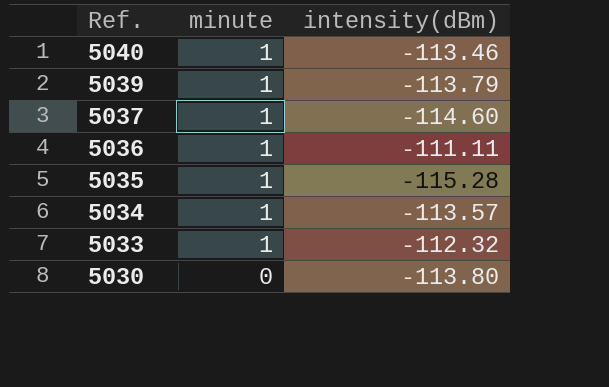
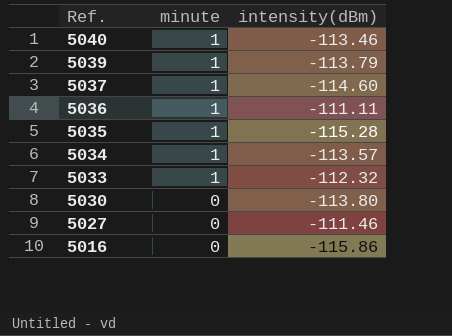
row 5027: none -> 0 | -111.46
row 5016: none -> 0 | -115.86

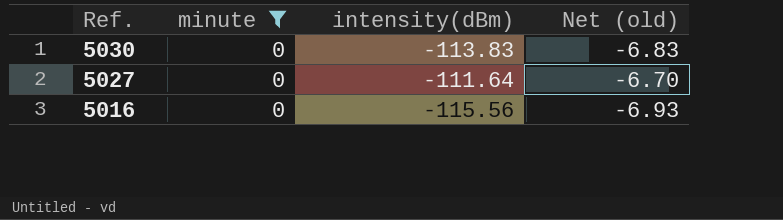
filter: none -> minute = 0
column Net (old) | formula: none -> [intensity(dBm)] * 0.06
5030 | intensity(dBm): -113.80 -> -113.83
5027 | intensity(dBm): -111.46 -> -111.64
5016 | intensity(dBm): -115.86 -> -115.56

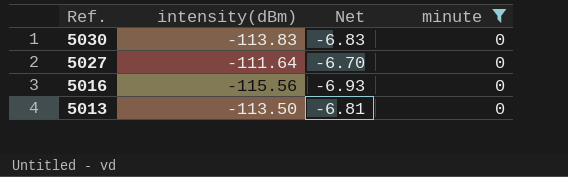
column name: Net (old) -> Net
column minute | position: 2 -> 4
row 5013: none -> -113.50 | -6.81 | 0

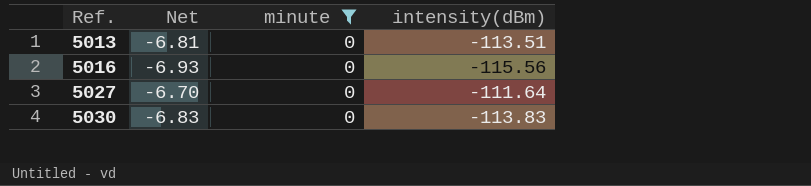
row order: Ref. descending -> Ref. ascending
column intensity(dBm) | position: 2 -> 4
5013 | intensity(dBm): -113.50 -> -113.51

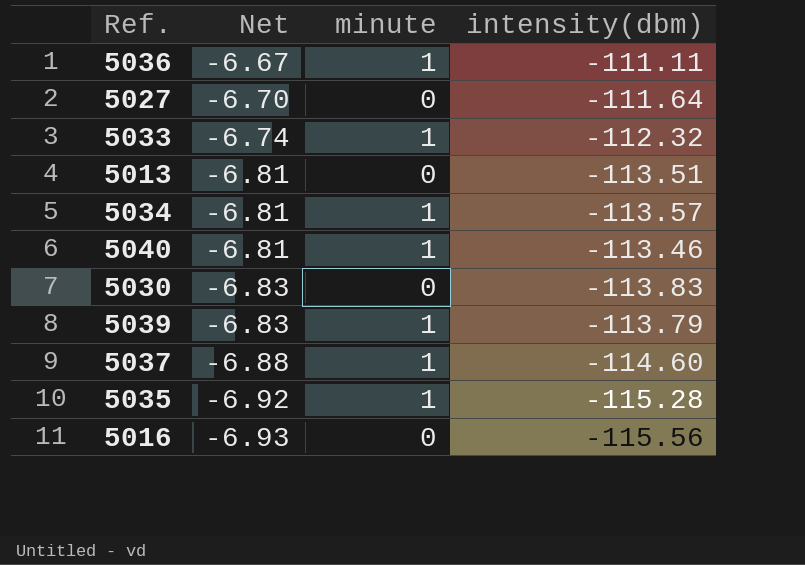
filter: minute = 0 -> none
row order: Ref. ascending -> Net descending
column name: intensity(dBm) -> intensity(dbm)

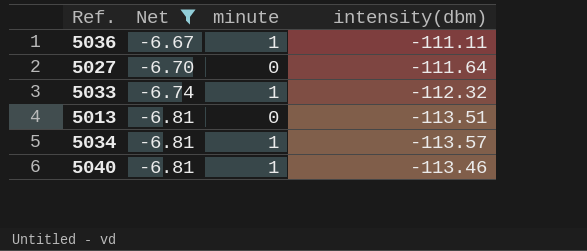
filter: none -> Net >= -6.81

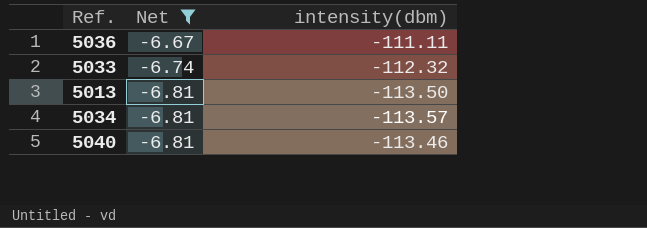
column minute | position: 3 -> none
row 5027: -6.70 | 0 | -111.64 -> none
5013 | intensity(dbm): -113.51 -> -113.50

